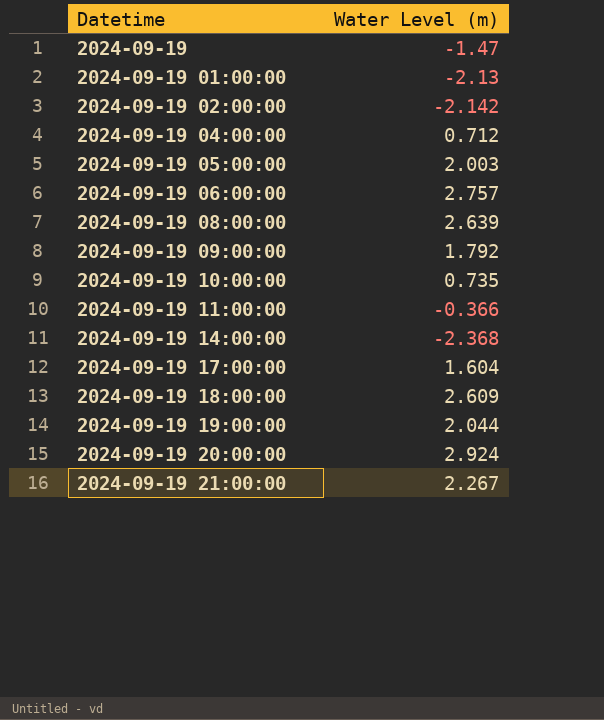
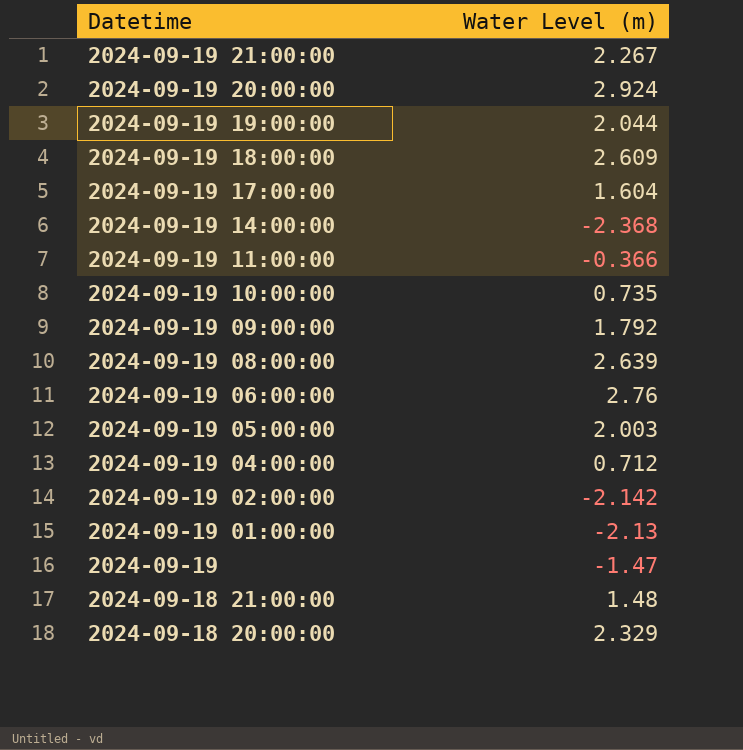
row order: Datetime ascending -> Datetime descending
2024-09-19 06:00:00 | Water Level (m): 2.757 -> 2.76
row 2024-09-18 21:00:00: none -> 1.48
row 2024-09-18 20:00:00: none -> 2.329

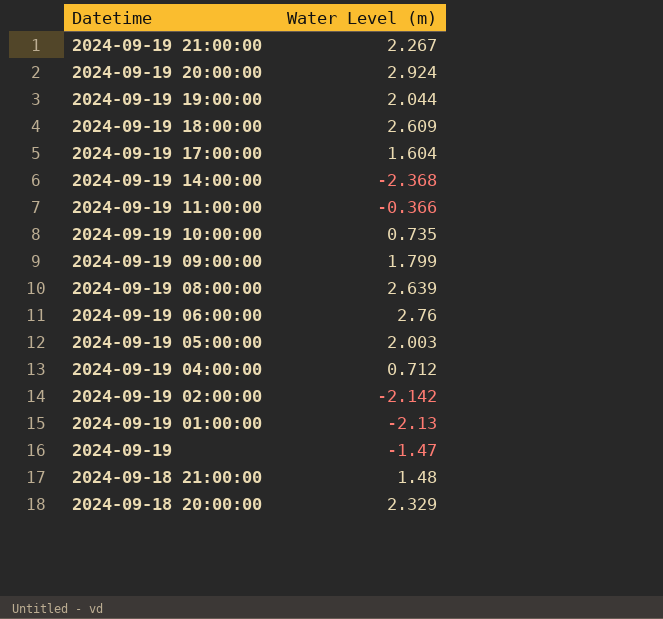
2024-09-19 09:00:00 | Water Level (m): 1.792 -> 1.799

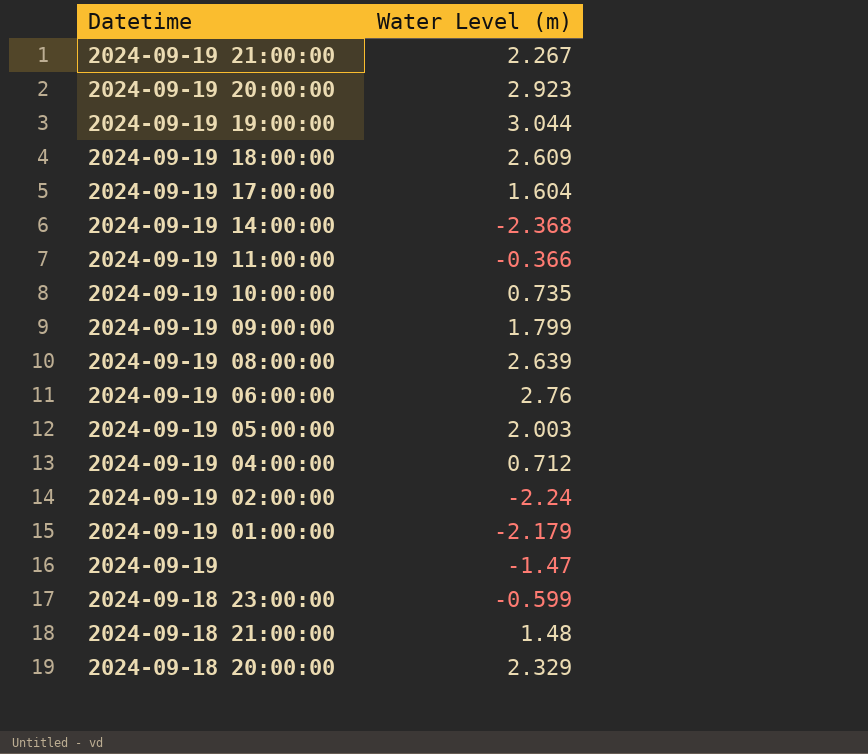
2024-09-19 20:00:00 | Water Level (m): 2.924 -> 2.923
2024-09-19 19:00:00 | Water Level (m): 2.044 -> 3.044
2024-09-19 02:00:00 | Water Level (m): -2.142 -> -2.24
2024-09-19 01:00:00 | Water Level (m): -2.13 -> -2.179
row 2024-09-18 23:00:00: none -> -0.599

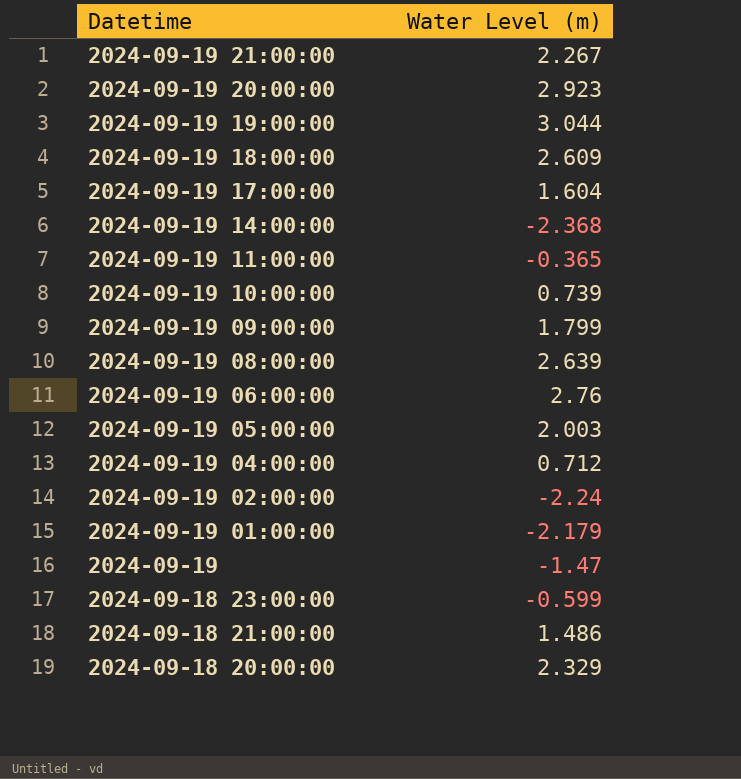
2024-09-19 11:00:00 | Water Level (m): -0.366 -> -0.365
2024-09-19 10:00:00 | Water Level (m): 0.735 -> 0.739
2024-09-18 21:00:00 | Water Level (m): 1.48 -> 1.486

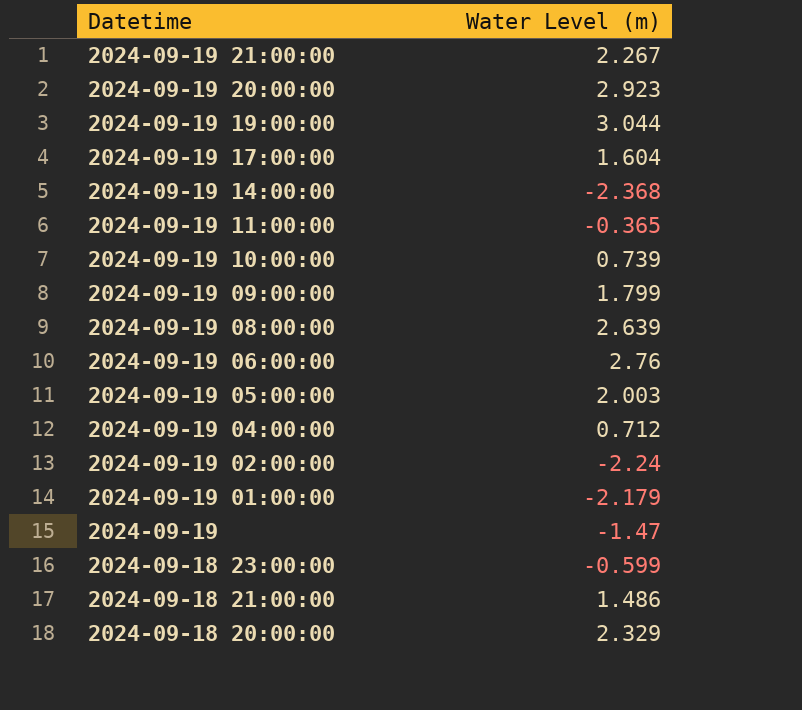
row 2024-09-19 18:00:00: 2.609 -> none

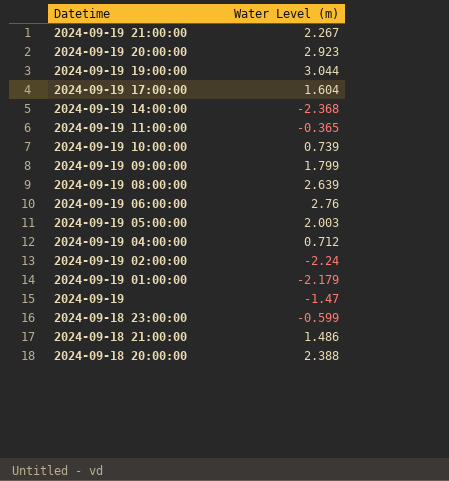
2024-09-18 20:00:00 | Water Level (m): 2.329 -> 2.388

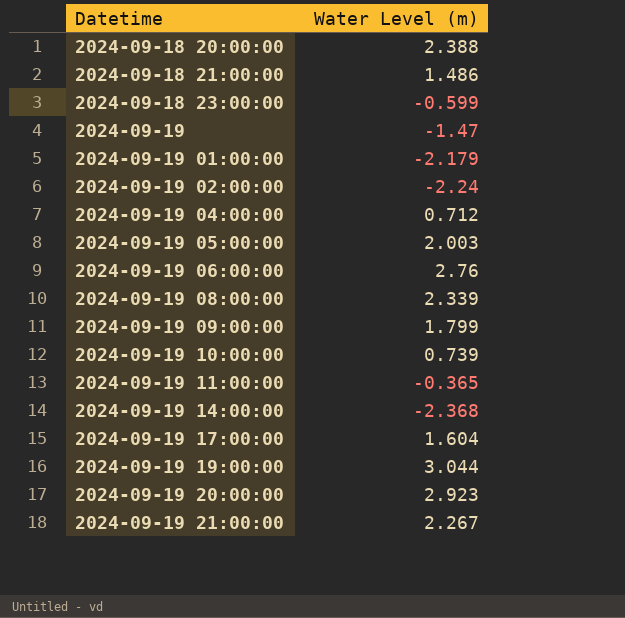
row order: Datetime descending -> Datetime ascending
2024-09-19 08:00:00 | Water Level (m): 2.639 -> 2.339

